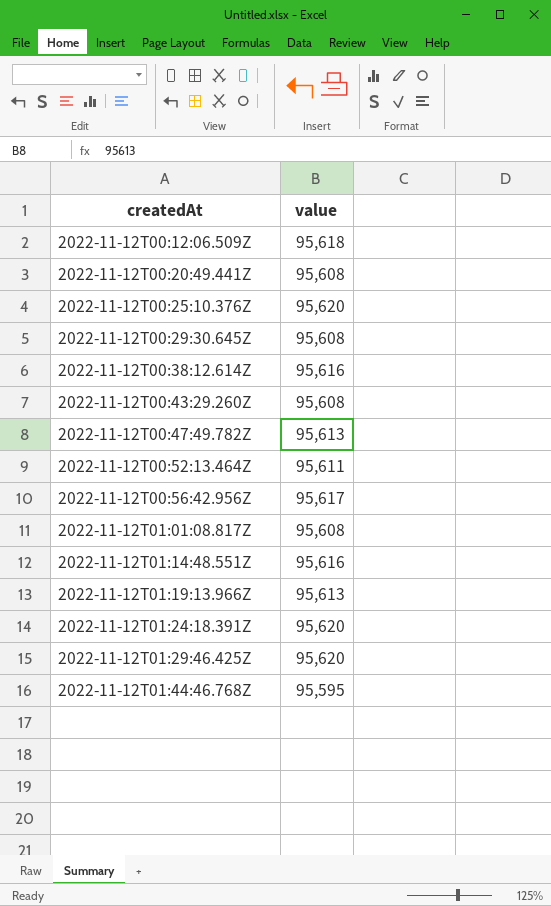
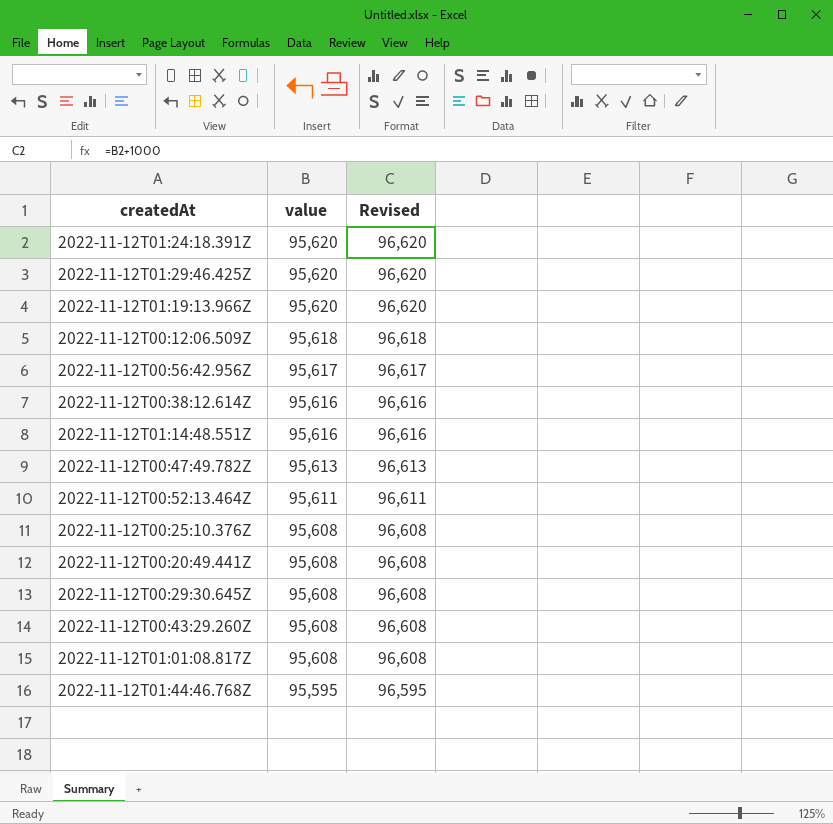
row order: createdAt ascending -> value descending
column Revised | formula: none -> [value] + 1000
2022-11-12T01:19:13.966Z | value: 95,613 -> 95,620
2022-11-12T00:25:10.376Z | value: 95,620 -> 95,608

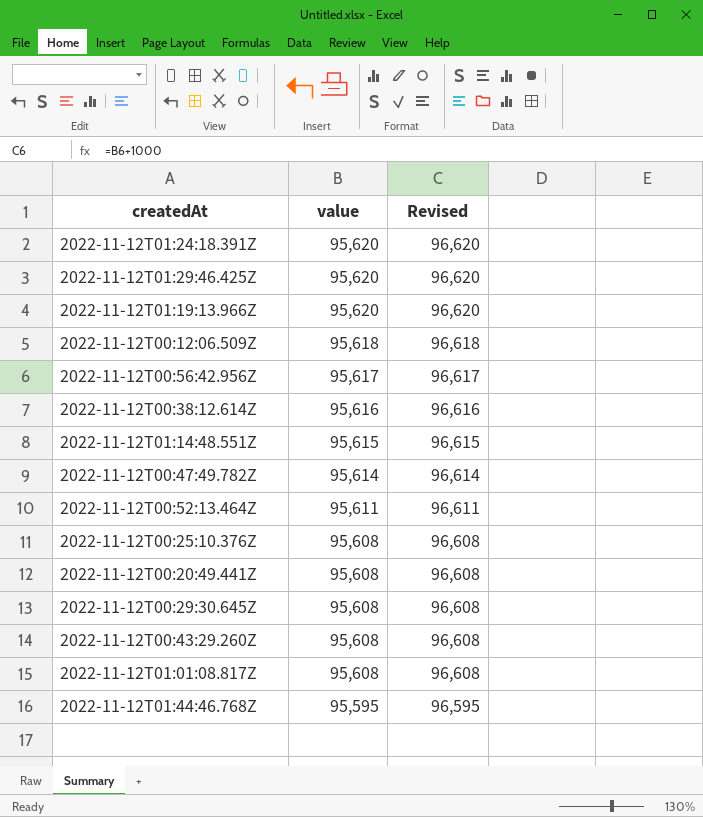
2022-11-12T01:14:48.551Z | value: 95,616 -> 95,615
2022-11-12T01:14:48.551Z | Revised: 96,616 -> 96,615
2022-11-12T00:47:49.782Z | value: 95,613 -> 95,614
2022-11-12T00:47:49.782Z | Revised: 96,613 -> 96,614

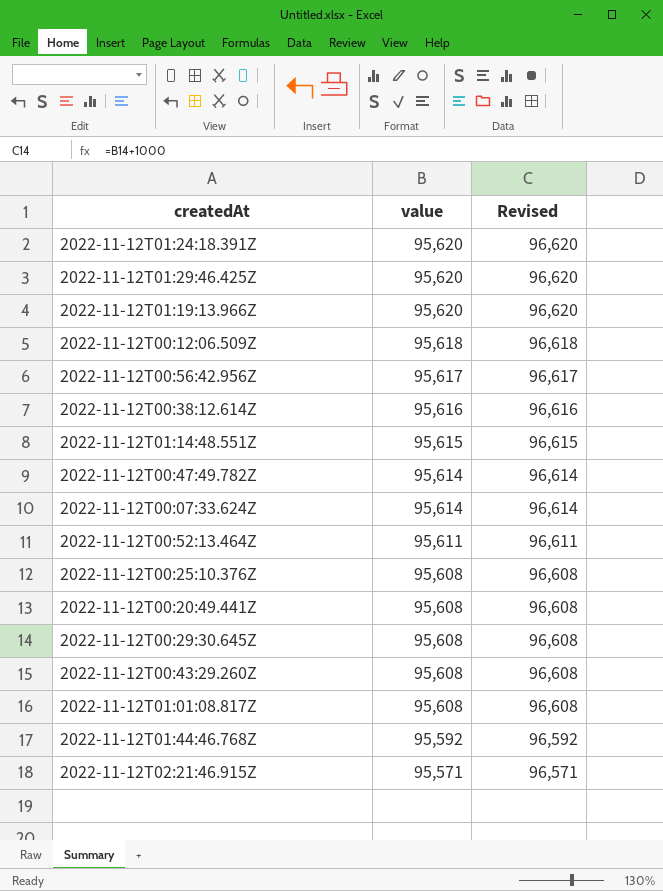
row 2022-11-12T00:07:33.624Z: none -> 95,614 | 96,614
2022-11-12T01:44:46.768Z | value: 95,595 -> 95,592
2022-11-12T01:44:46.768Z | Revised: 96,595 -> 96,592
row 2022-11-12T02:21:46.915Z: none -> 95,571 | 96,571

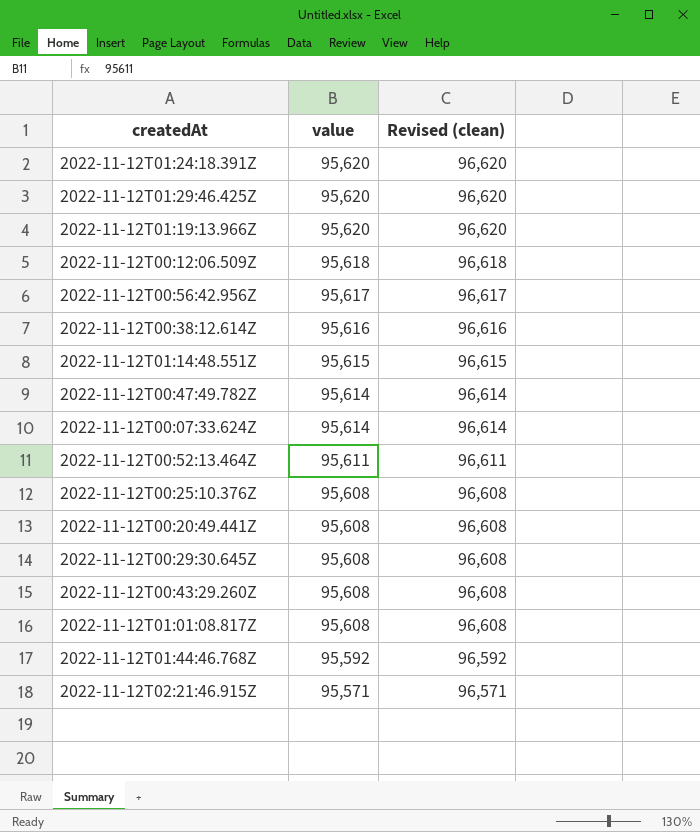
column name: Revised -> Revised (clean)

